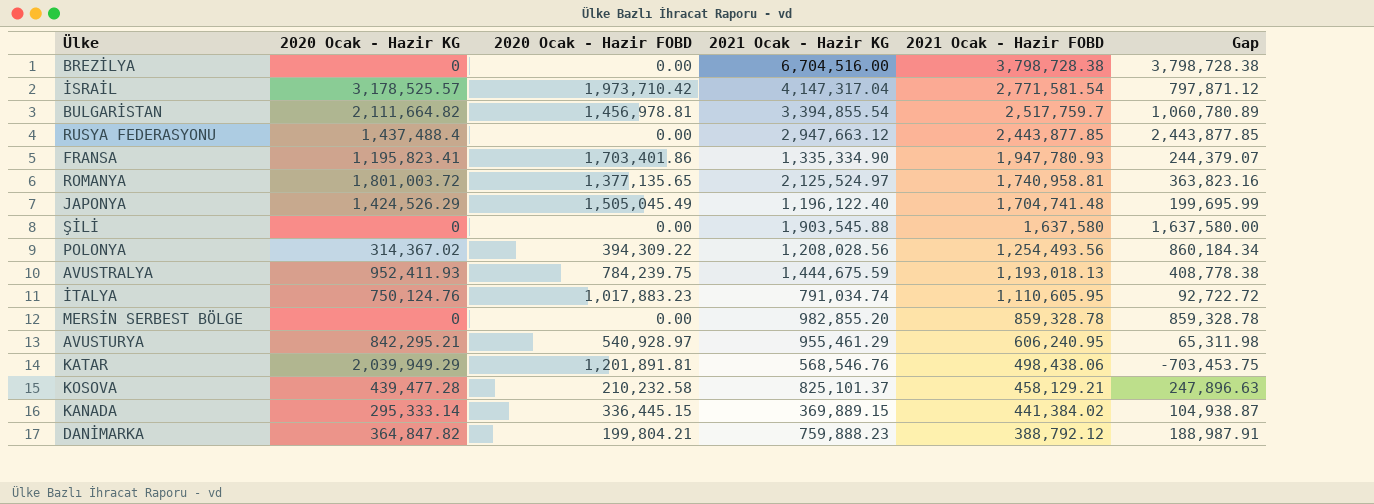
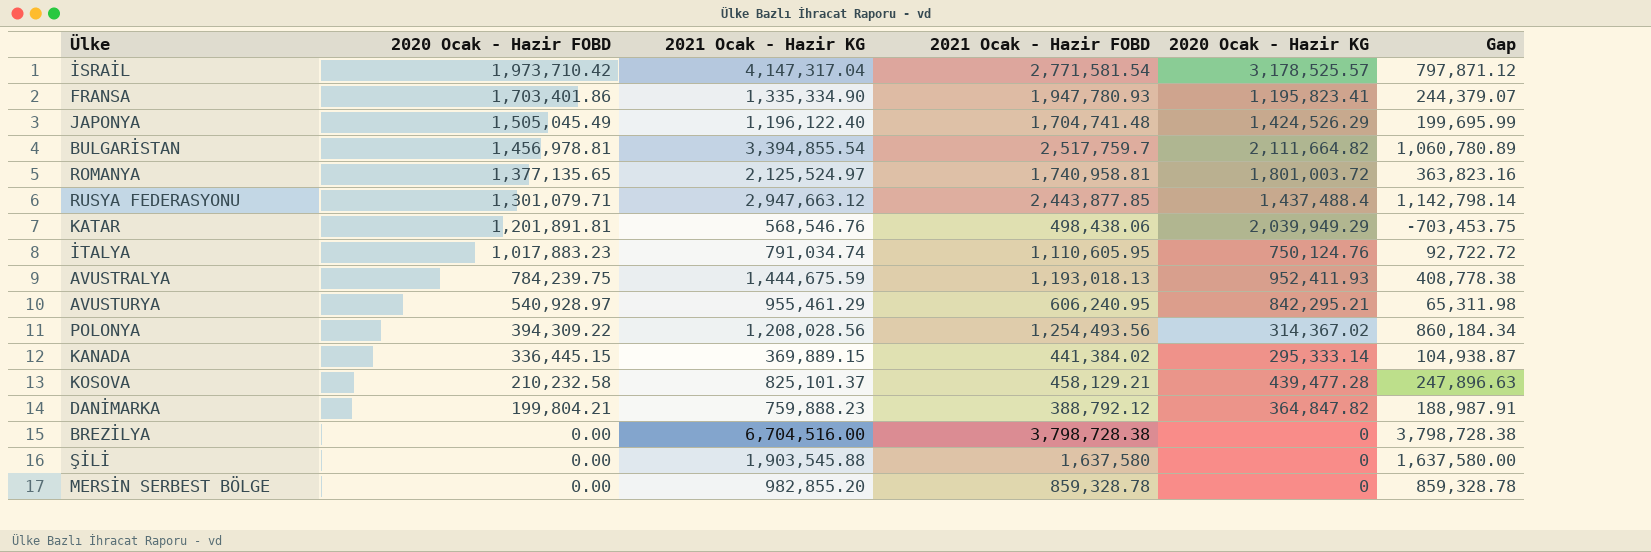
row order: 2021 Ocak - Hazir FOBD descending -> 2020 Ocak - Hazir FOBD descending
column 2020 Ocak - Hazir KG | position: 2 -> 5
RUSYA FEDERASYONU | 2020 Ocak - Hazir FOBD: 0.00 -> 1,301,079.71
RUSYA FEDERASYONU | Gap: 2,443,877.85 -> 1,142,798.14

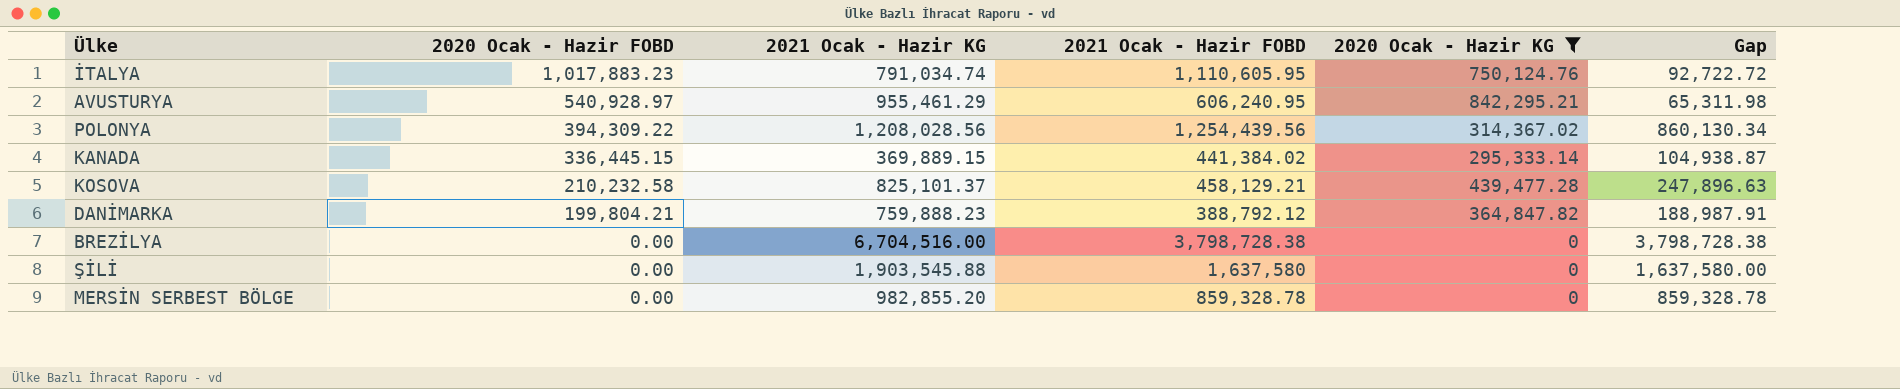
filter: none -> 2020 Ocak - Hazir KG <= 842,295.21
POLONYA | 2021 Ocak - Hazir FOBD: 1,254,493.56 -> 1,254,439.56
POLONYA | Gap: 860,184.34 -> 860,130.34

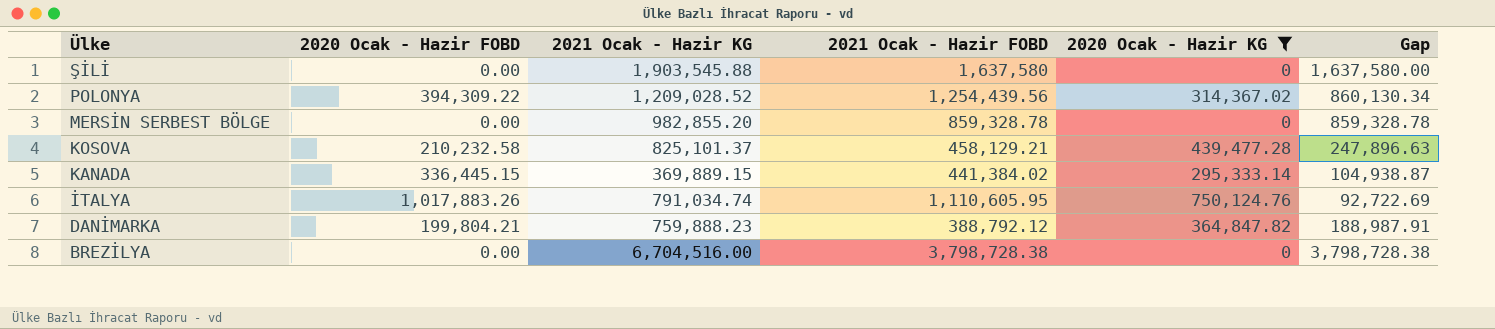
row order: 2020 Ocak - Hazir FOBD descending -> Ülke descending
row AVUSTURYA: 540,928.97 | 955,461.29 | 606,240.95 | 842,295.21 | 65,311.98 -> none
POLONYA | 2021 Ocak - Hazir KG: 1,208,028.56 -> 1,209,028.52
İTALYA | 2020 Ocak - Hazir FOBD: 1,017,883.23 -> 1,017,883.26
İTALYA | Gap: 92,722.72 -> 92,722.69

